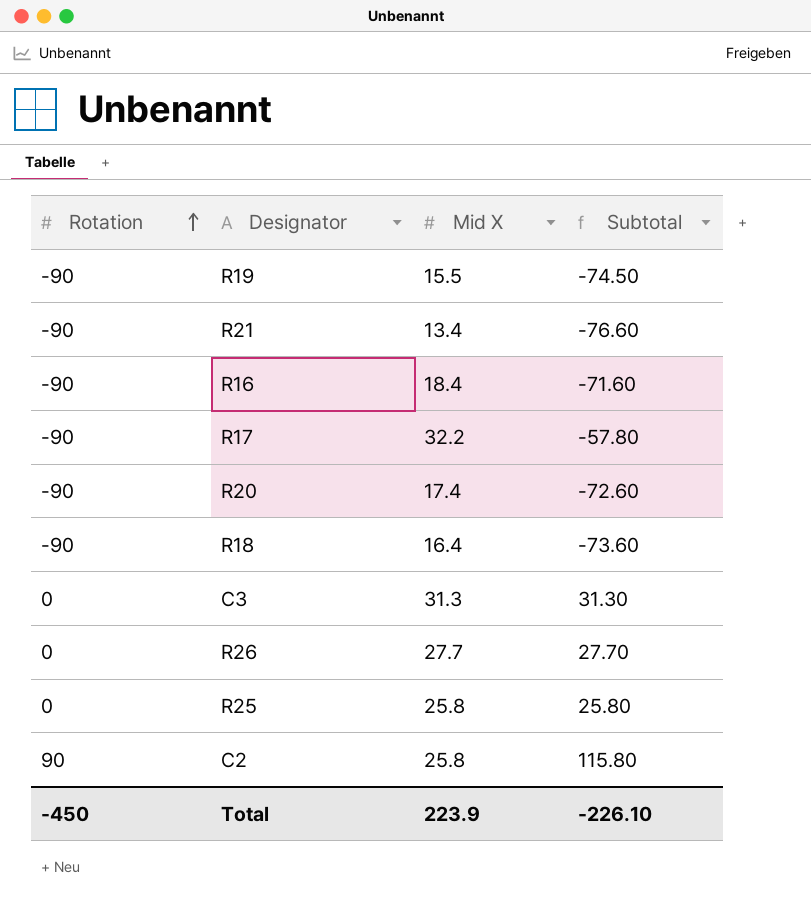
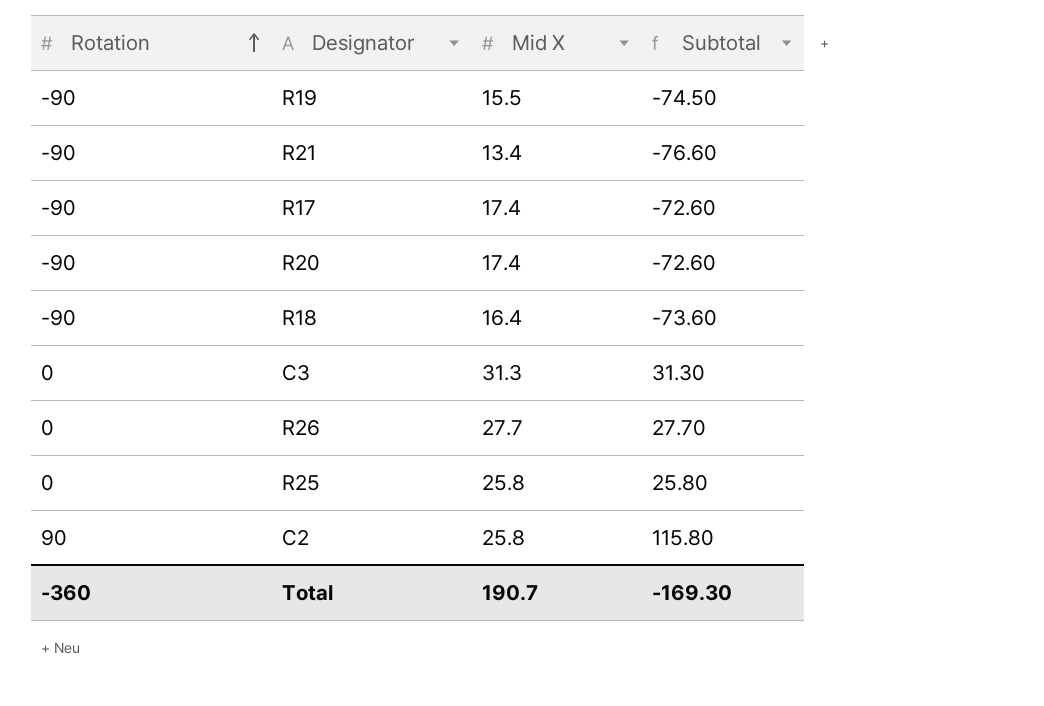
row R16: -90 | 18.4 | -71.60 -> none
R17 | Mid X: 32.2 -> 17.4
R17 | Subtotal: -57.80 -> -72.60
Total | Rotation: -450 -> -360
Total | Mid X: 223.9 -> 190.7
Total | Subtotal: -226.10 -> -169.30

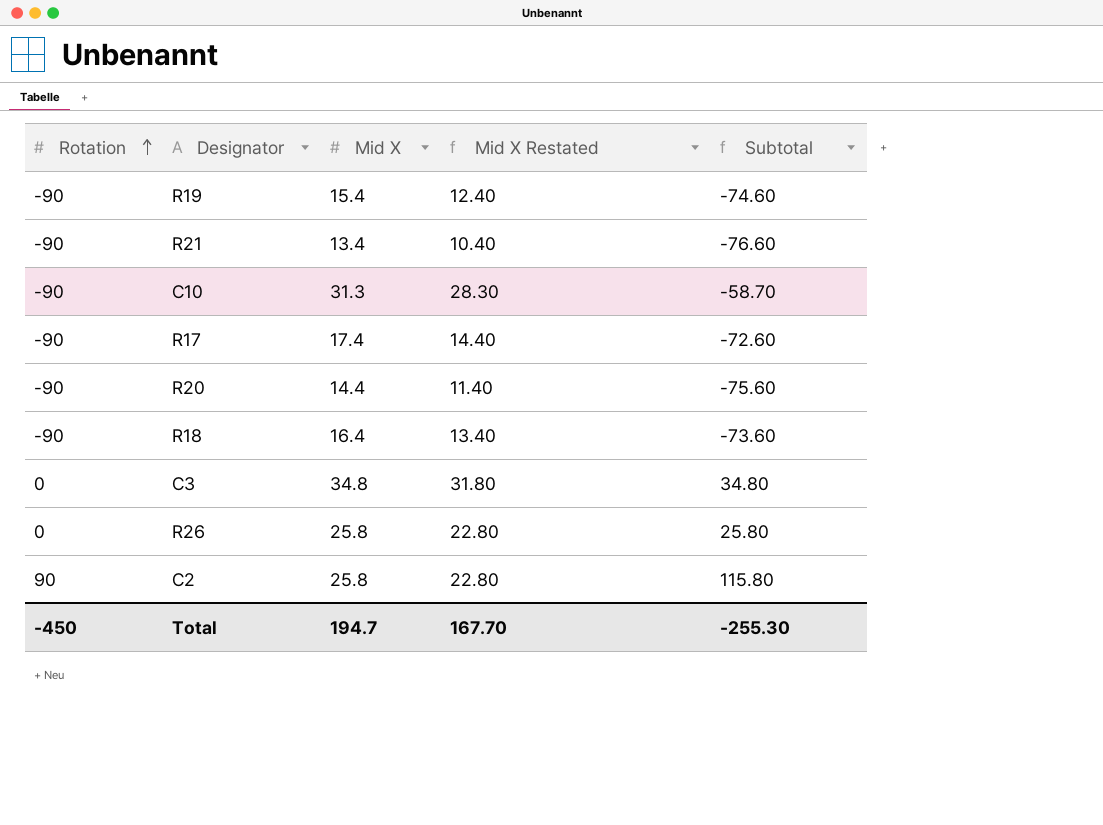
column Mid X Restated | formula: none -> [Mid X] - 3
row R25: 0 | 25.8 | 25.80 -> none
R19 | Mid X: 15.5 -> 15.4
R19 | Subtotal: -74.50 -> -74.60
row C10: none -> -90 | 31.3 | 28.30 | -58.70
R20 | Mid X: 17.4 -> 14.4
R20 | Subtotal: -72.60 -> -75.60
C3 | Mid X: 31.3 -> 34.8
C3 | Subtotal: 31.30 -> 34.80
R26 | Mid X: 27.7 -> 25.8
R26 | Subtotal: 27.70 -> 25.80
Total | Rotation: -360 -> -450
Total | Mid X: 190.7 -> 194.7
Total | Subtotal: -169.30 -> -255.30

